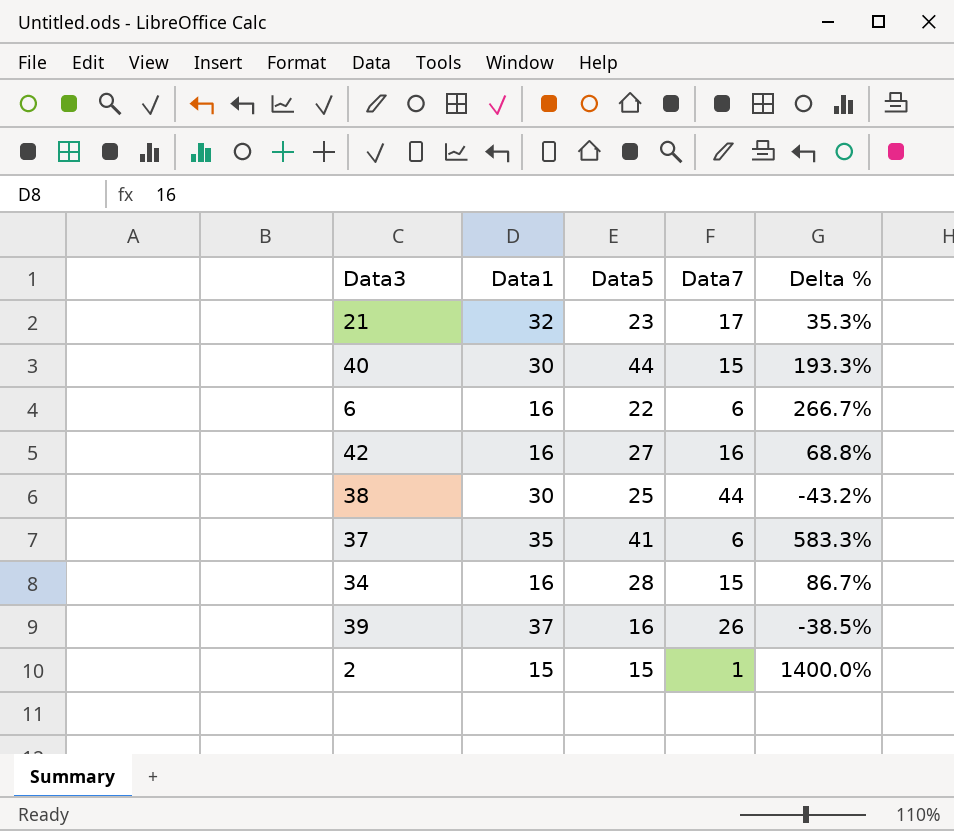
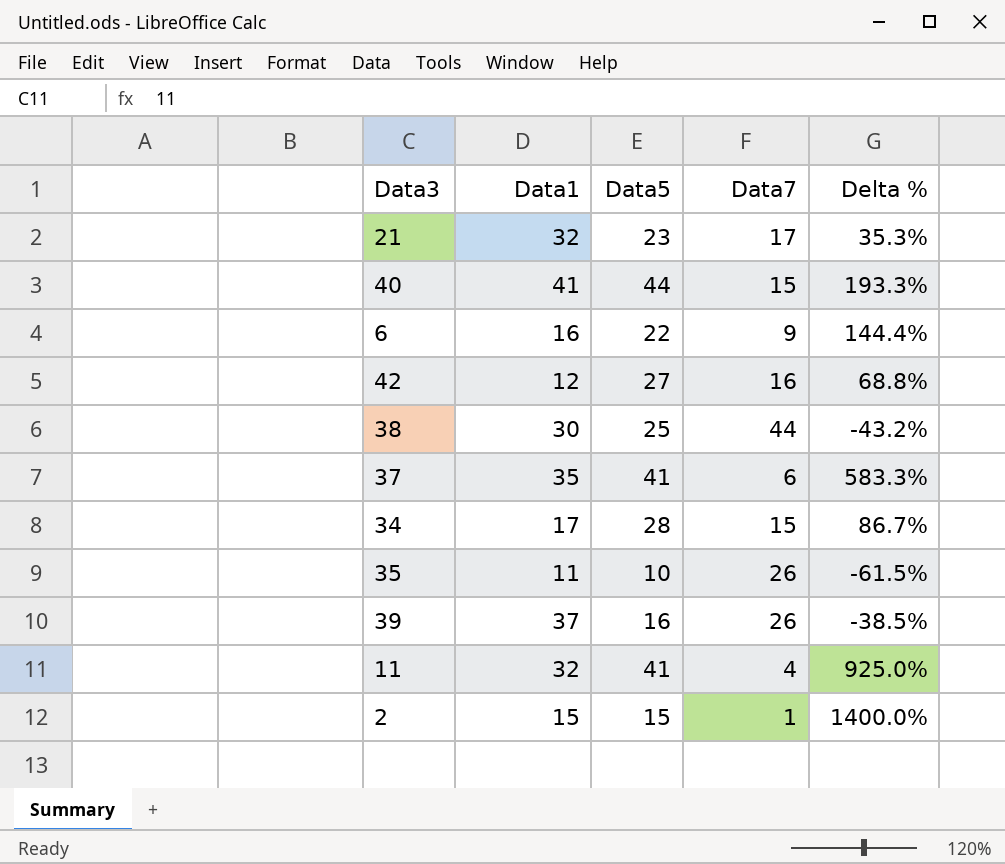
40 | Data1: 30 -> 41
6 | Data7: 6 -> 9
6 | Delta %: 266.7% -> 144.4%
42 | Data1: 16 -> 12
34 | Data1: 16 -> 17
row 35: none -> 11 | 10 | 26 | -61.5%
row 11: none -> 32 | 41 | 4 | 925.0%

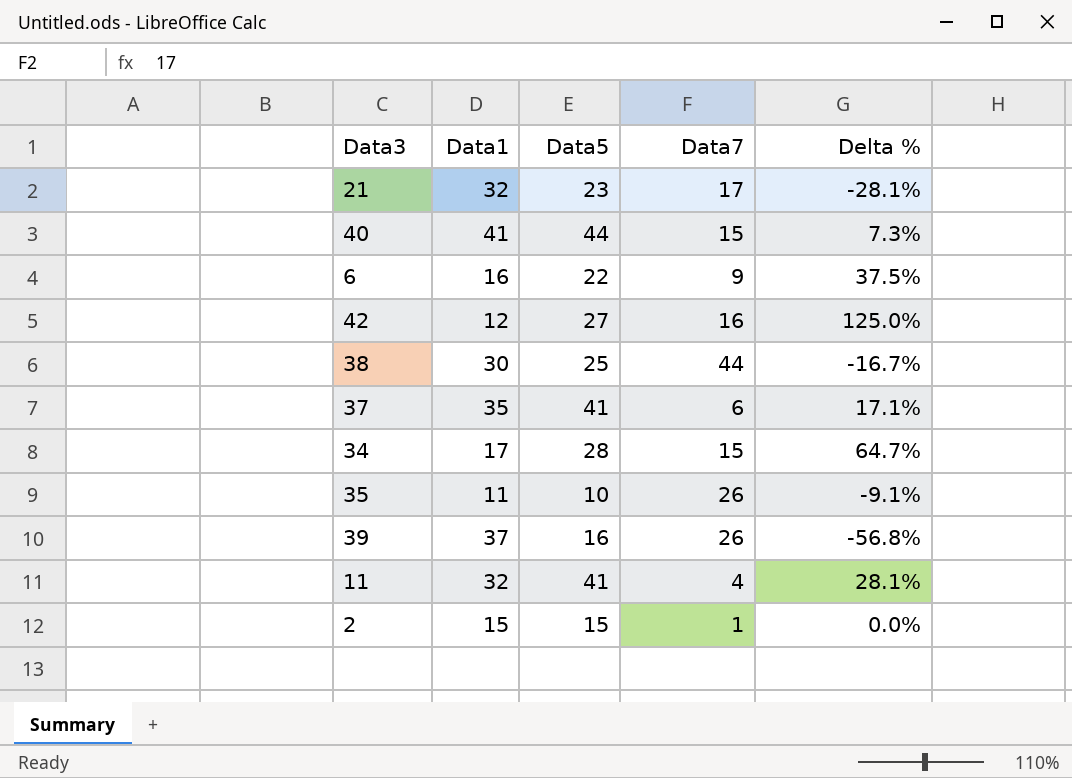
column Delta % | formula: ([Data5] - [Data7]) / [Data7] -> ([Data5] - [Data1]) / [Data1]

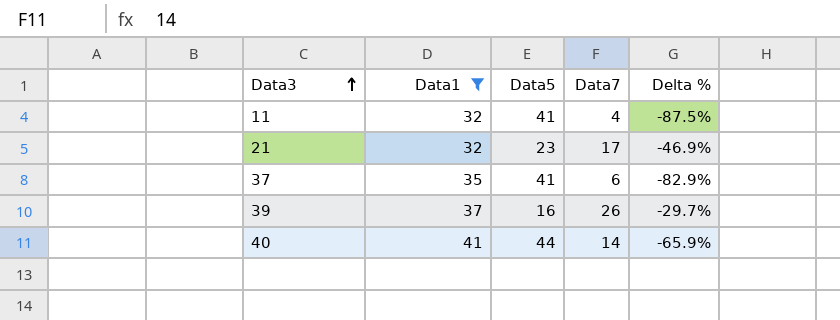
filter: none -> Data1 >= 32
row order: none -> Data3 ascending
column Delta % | formula: ([Data5] - [Data1]) / [Data1] -> ([Data7] - [Data1]) / [Data1]
40 | Data7: 15 -> 14

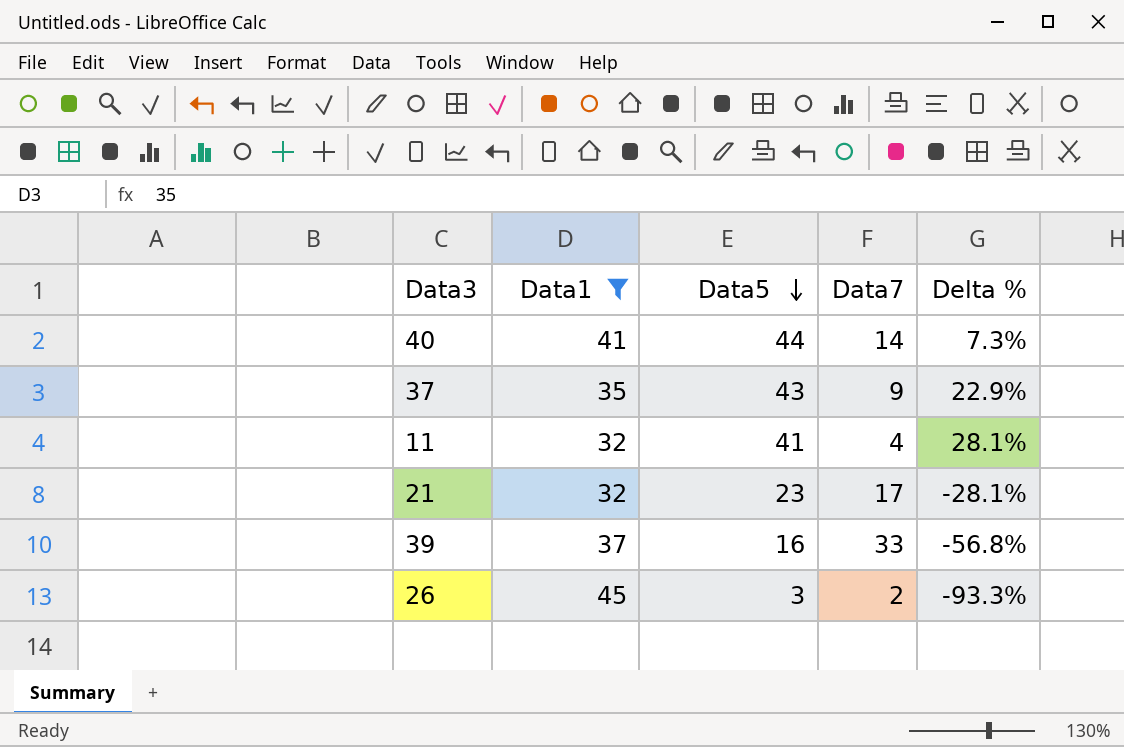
row order: Data3 ascending -> Data5 descending
column Delta % | formula: ([Data7] - [Data1]) / [Data1] -> ([Data5] - [Data1]) / [Data1]
37 | Data5: 41 -> 43
37 | Data7: 6 -> 9
39 | Data7: 26 -> 33
row 26: none -> 45 | 3 | 2 | -93.3%

